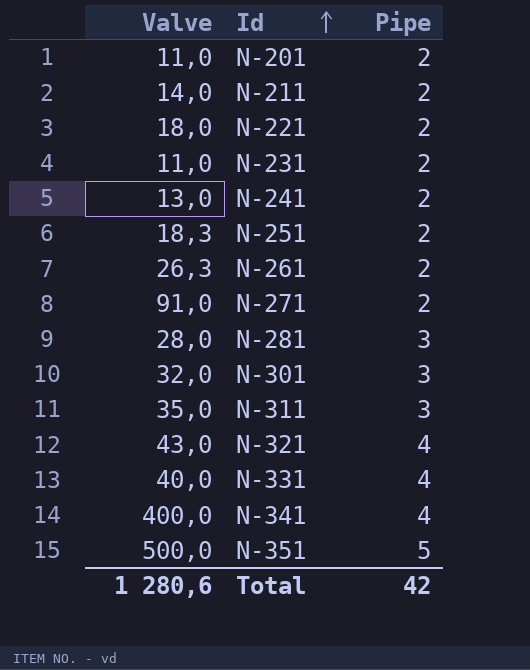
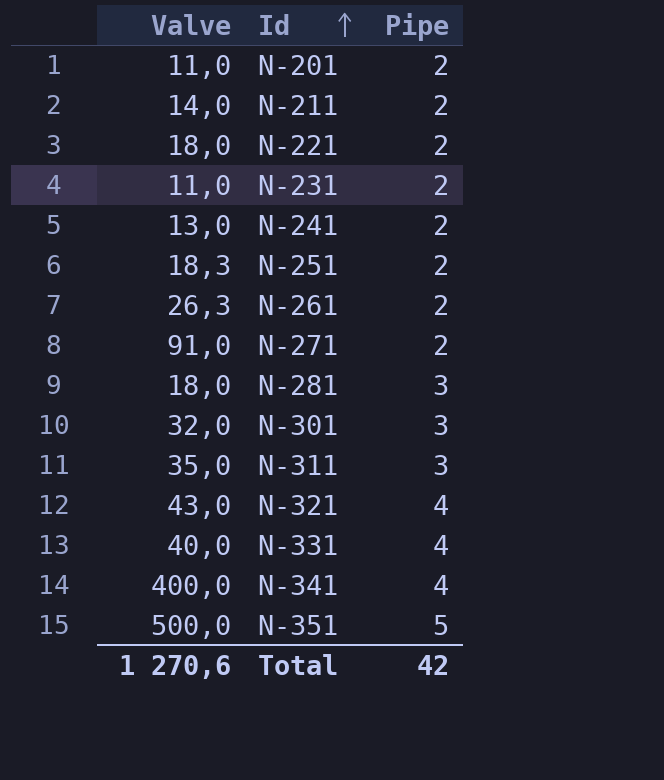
N-281 | Valve: 28,0 -> 18,0
Total | Valve: 1 280,6 -> 1 270,6

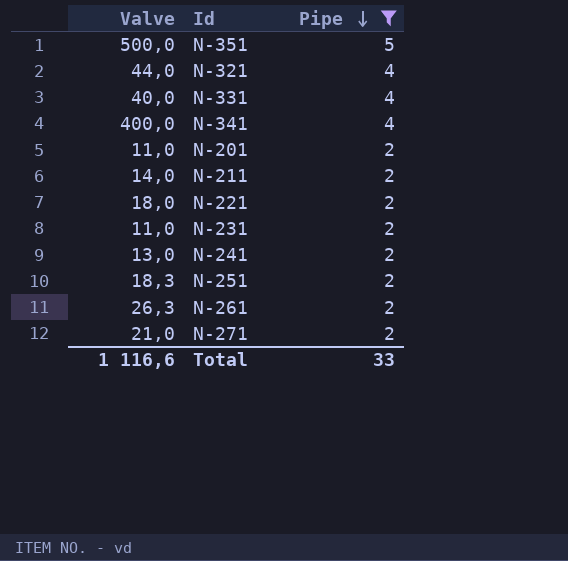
filter: none -> Pipe != 3
row order: Id ascending -> Pipe descending
N-321 | Valve: 43,0 -> 44,0
N-271 | Valve: 91,0 -> 21,0
Total | Valve: 1 270,6 -> 1 116,6
Total | Pipe: 42 -> 33

